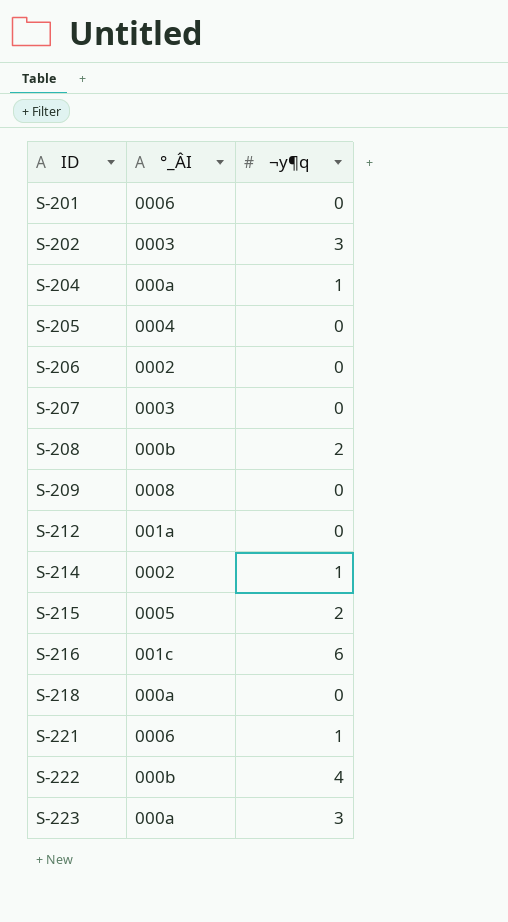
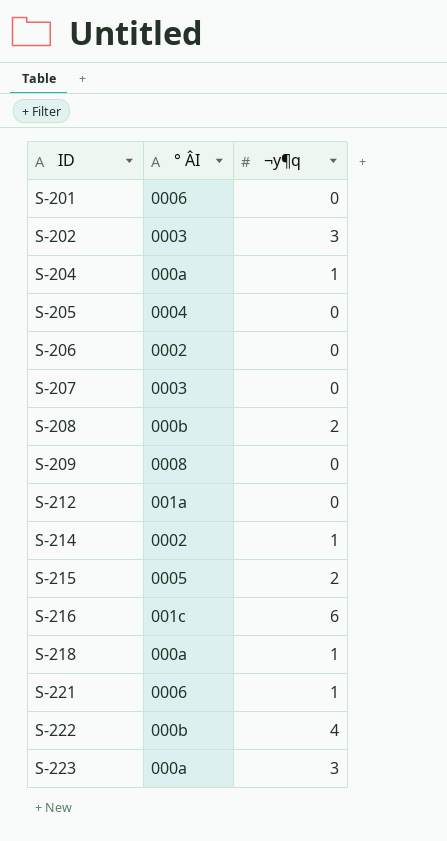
column name: °_ÂI -> ° ÂI
S-218 | ¬y¶q: 0 -> 1

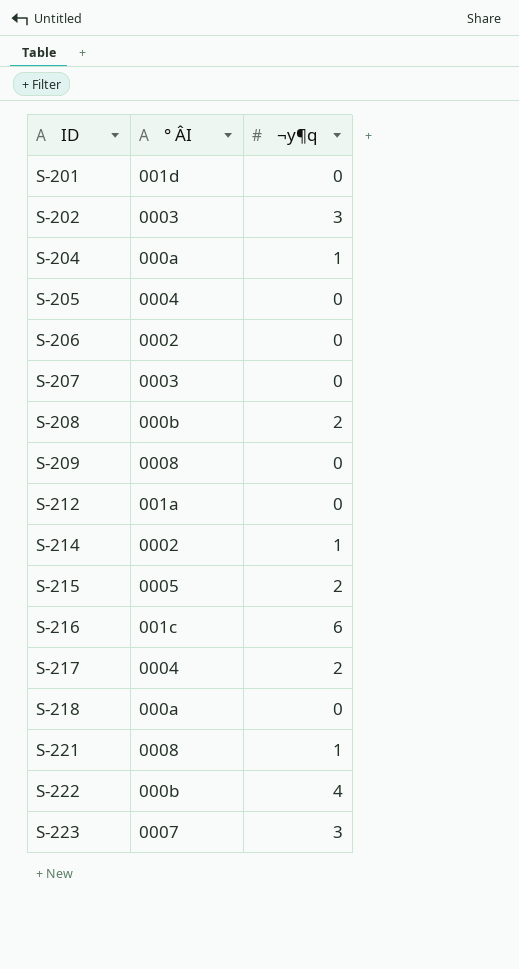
S-201 | ° ÂI: 0006 -> 001d
row S-217: none -> 0004 | 2
S-218 | ¬y¶q: 1 -> 0
S-221 | ° ÂI: 0006 -> 0008
S-223 | ° ÂI: 000a -> 0007

